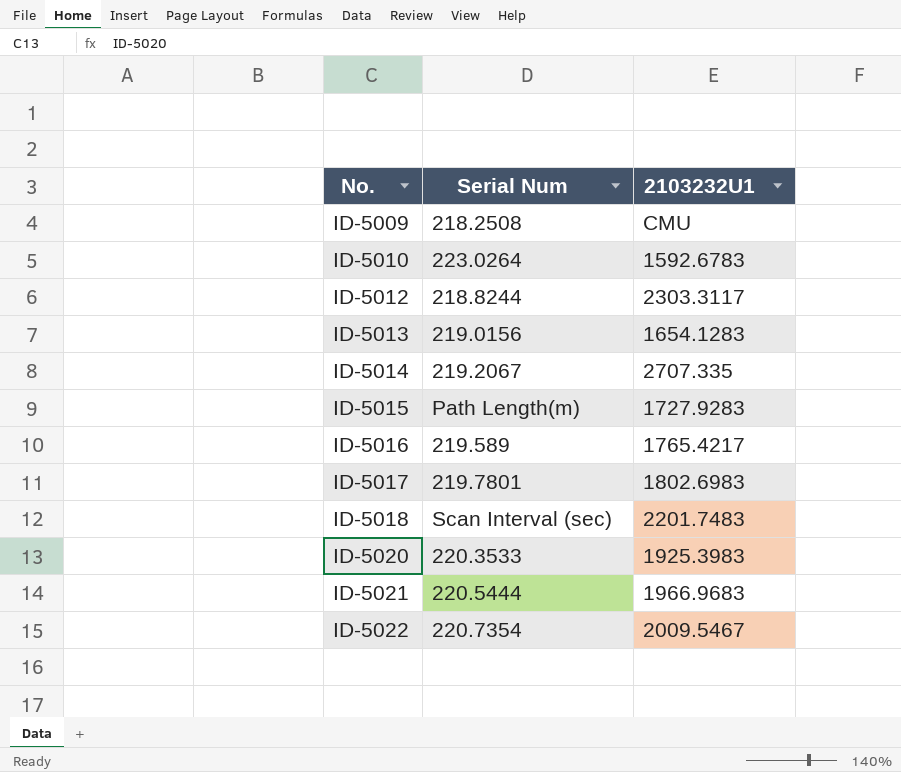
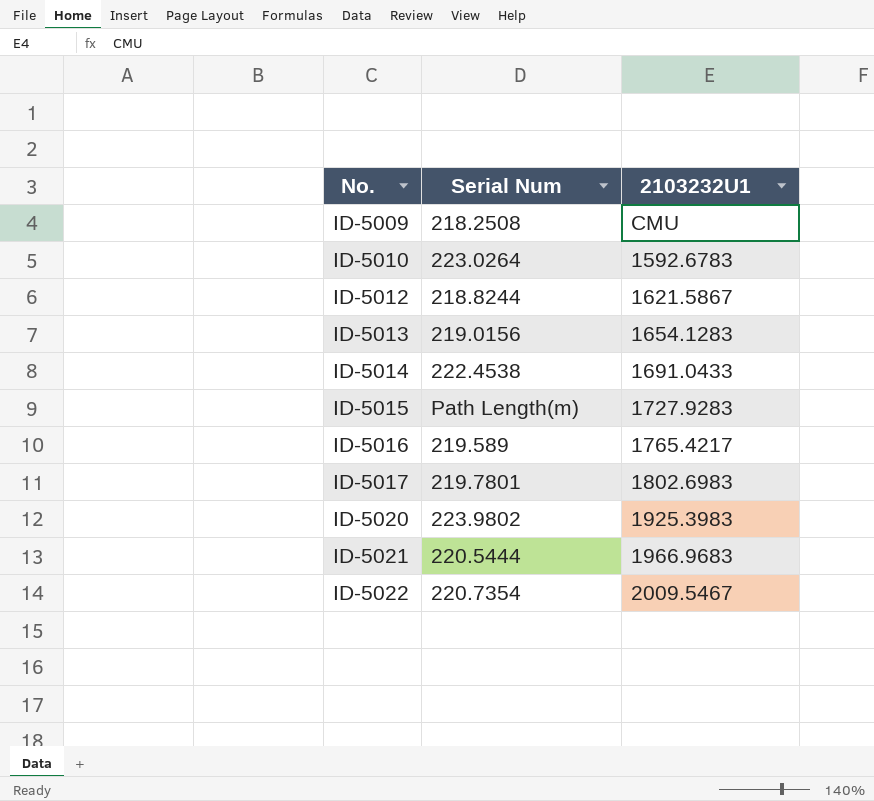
row ID-5018: Scan Interval (sec) | 2201.7483 -> none
ID-5012 | 2103232U1: 2303.3117 -> 1621.5867
ID-5014 | Serial Num: 219.2067 -> 222.4538
ID-5014 | 2103232U1: 2707.335 -> 1691.0433
ID-5020 | Serial Num: 220.3533 -> 223.9802

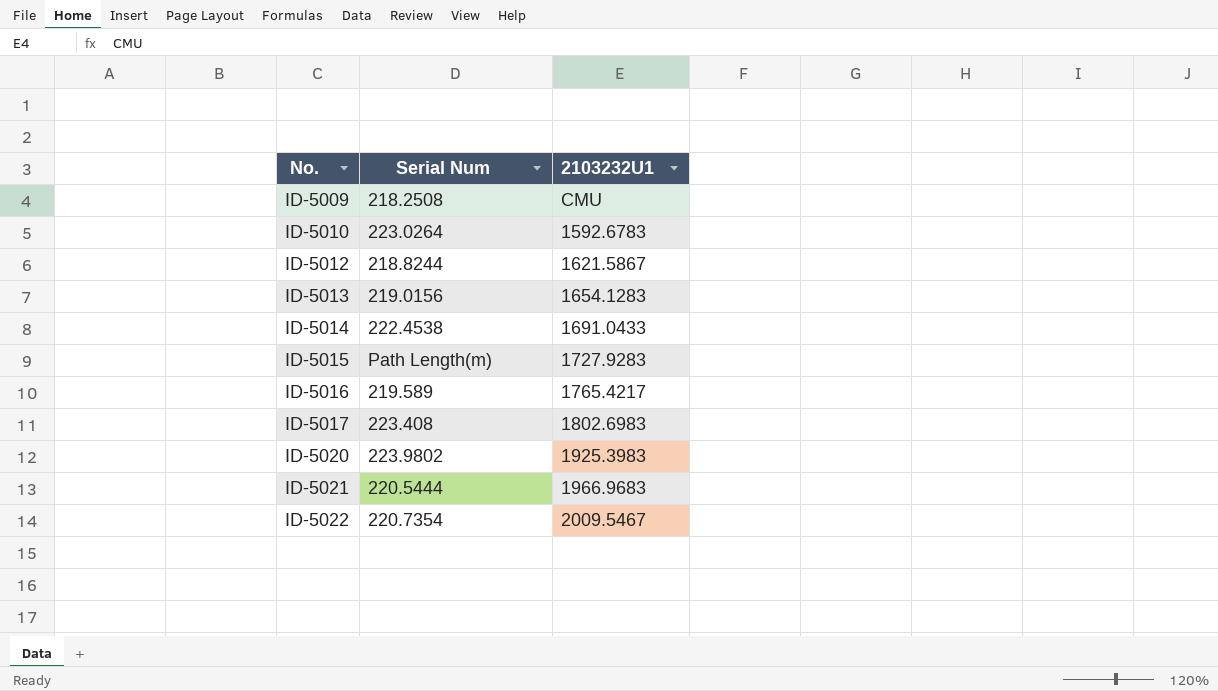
ID-5017 | Serial Num: 219.7801 -> 223.408

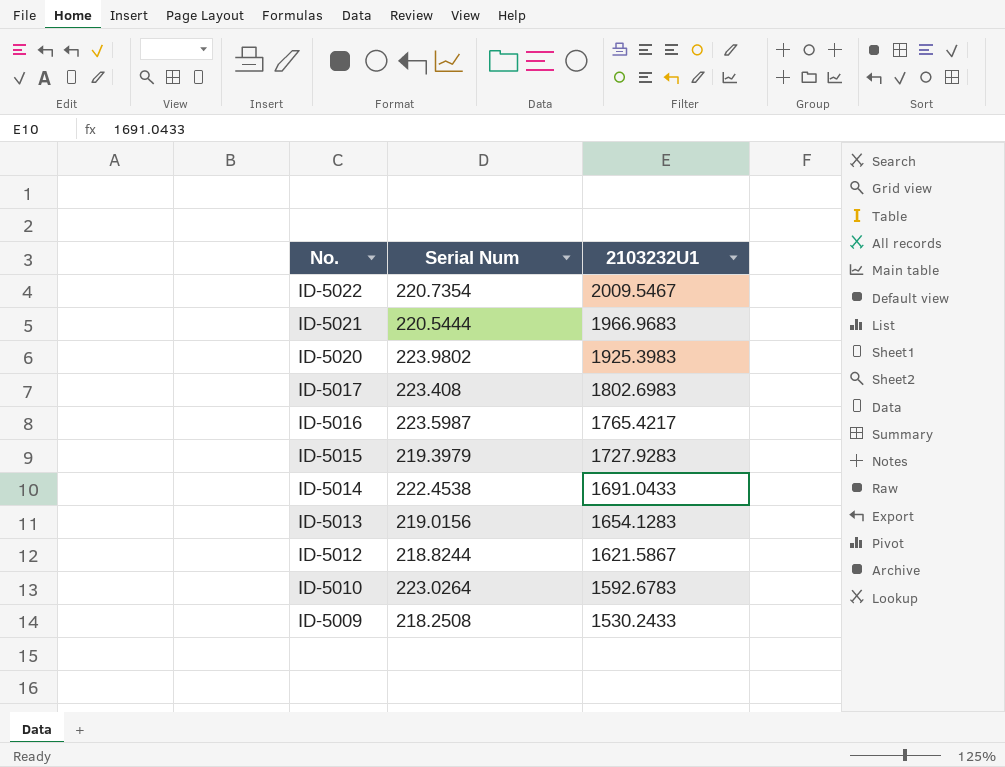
row order: No. ascending -> No. descending
ID-5016 | Serial Num: 219.589 -> 223.5987
ID-5015 | Serial Num: Path Length(m) -> 219.3979
ID-5009 | 2103232U1: CMU -> 1530.2433

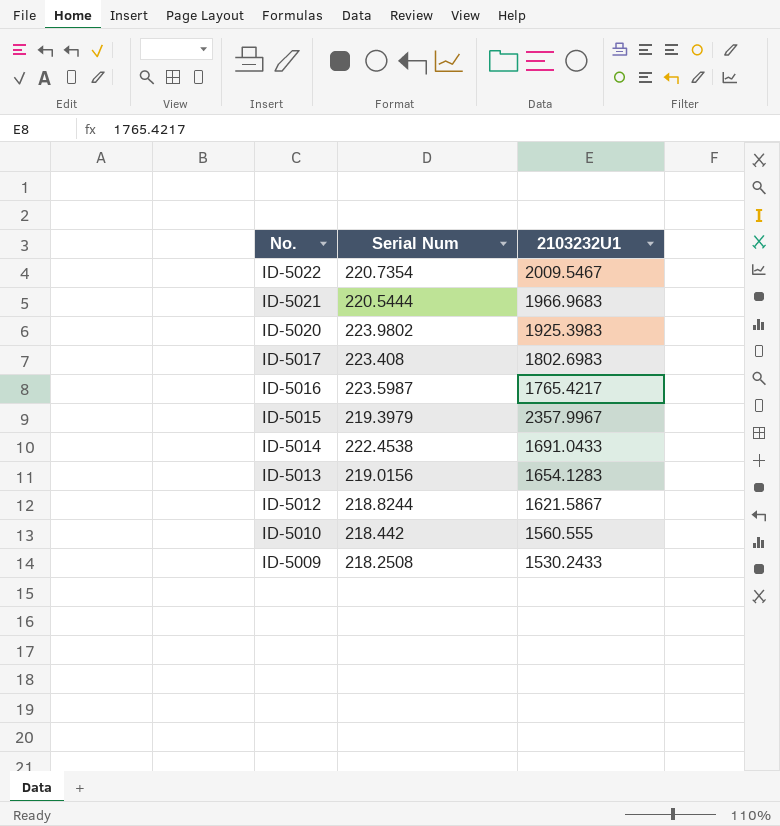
ID-5015 | 2103232U1: 1727.9283 -> 2357.9967
ID-5010 | Serial Num: 223.0264 -> 218.442
ID-5010 | 2103232U1: 1592.6783 -> 1560.555

